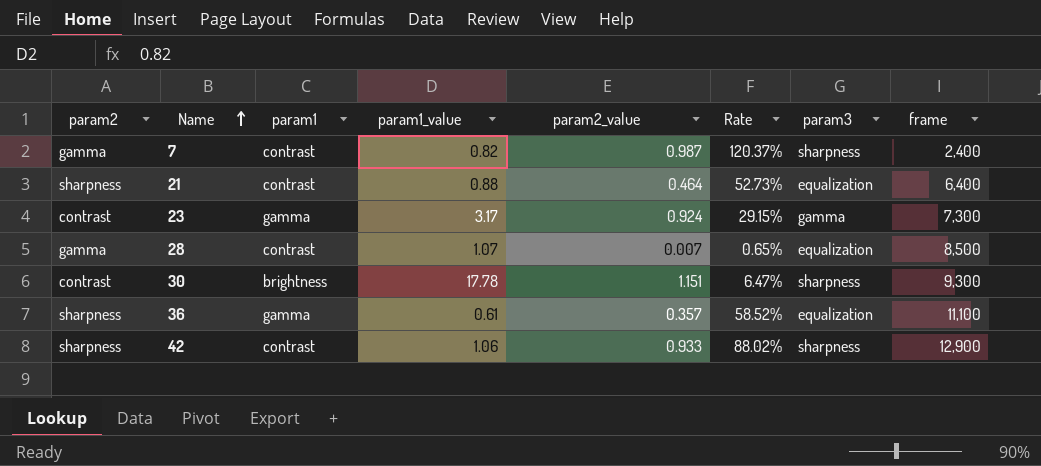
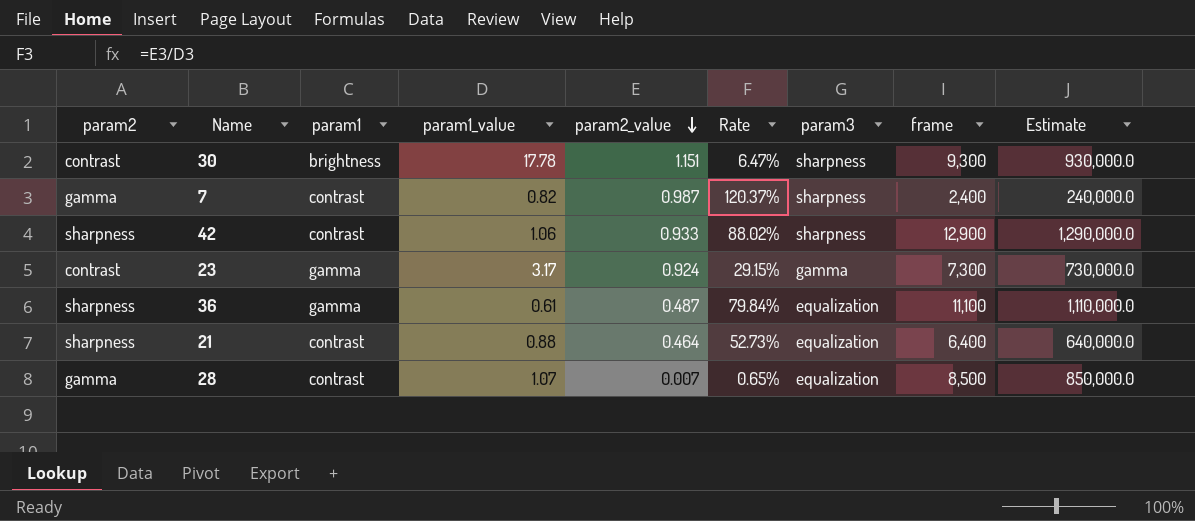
row order: Name ascending -> param2_value descending
column Estimate | formula: none -> [frame] * 100
36 | param2_value: 0.357 -> 0.487
36 | Rate: 58.52% -> 79.84%

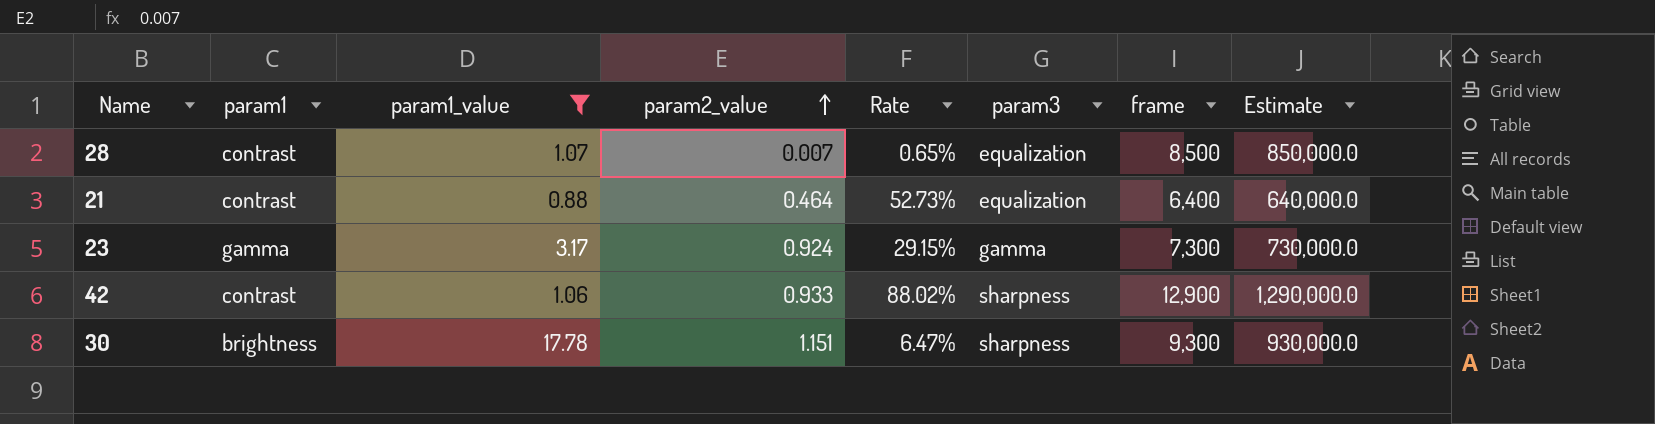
filter: none -> param1_value >= 0.88
row order: param2_value descending -> param2_value ascending
column param2 | position: 1 -> none

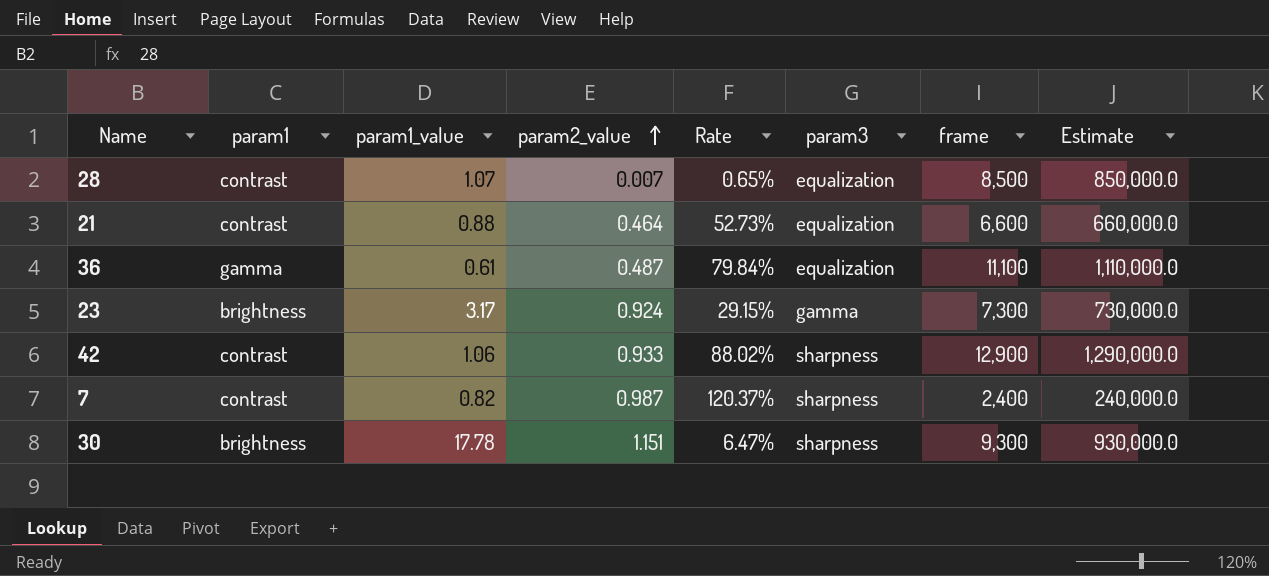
filter: param1_value >= 0.88 -> none
21 | frame: 6,400 -> 6,600
21 | Estimate: 640,000.0 -> 660,000.0
23 | param1: gamma -> brightness

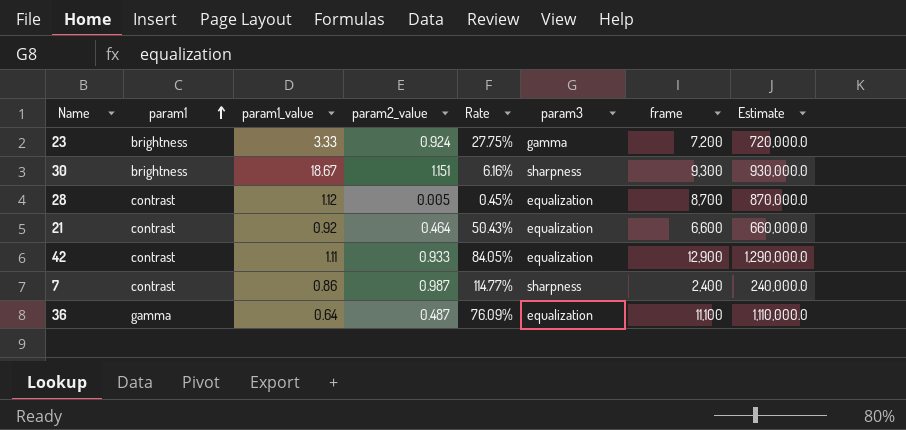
row order: param2_value ascending -> param1 ascending
23 | param1_value: 3.17 -> 3.33
23 | Rate: 29.15% -> 27.75%
23 | frame: 7,300 -> 7,200
23 | Estimate: 730,000.0 -> 720,000.0
30 | param1_value: 17.78 -> 18.67
30 | Rate: 6.47% -> 6.16%
28 | param1_value: 1.07 -> 1.12
28 | param2_value: 0.007 -> 0.005
28 | Rate: 0.65% -> 0.45%
28 | frame: 8,500 -> 8,700
28 | Estimate: 850,000.0 -> 870,000.0
21 | param1_value: 0.88 -> 0.92
21 | Rate: 52.73% -> 50.43%
42 | param1_value: 1.06 -> 1.11
42 | Rate: 88.02% -> 84.05%
42 | param3: sharpness -> equalization
7 | param1_value: 0.82 -> 0.86
7 | Rate: 120.37% -> 114.77%
36 | param1_value: 0.61 -> 0.64
36 | Rate: 79.84% -> 76.09%

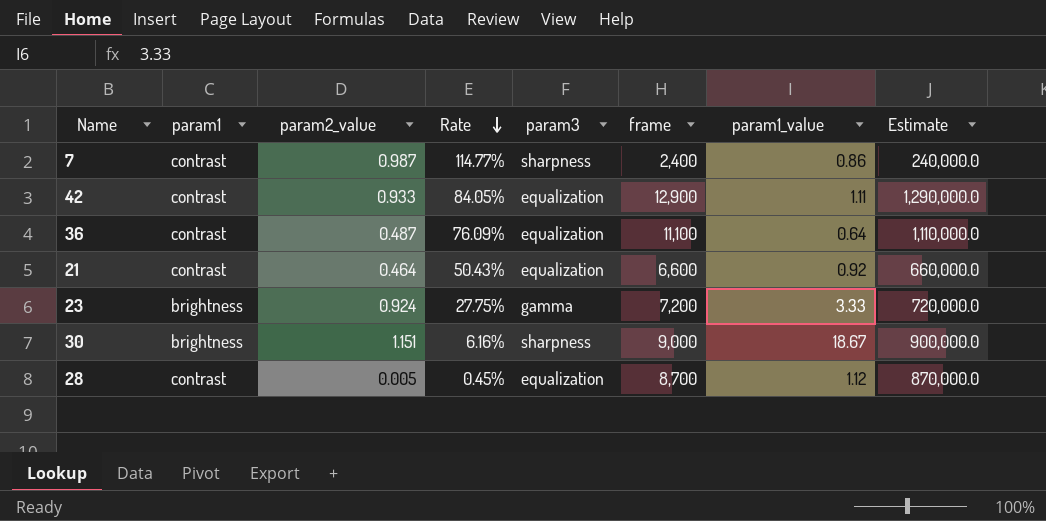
row order: param1 ascending -> Rate descending
column param1_value | position: 3 -> 7
36 | param1: gamma -> contrast
30 | frame: 9,300 -> 9,000
30 | Estimate: 930,000.0 -> 900,000.0

